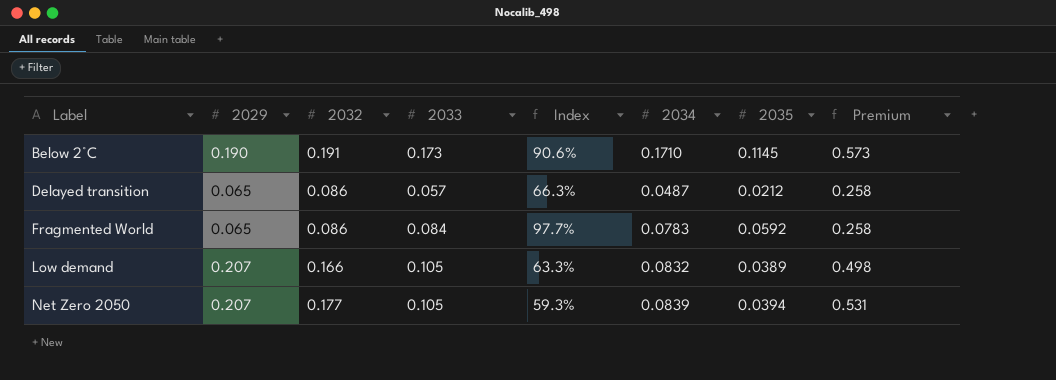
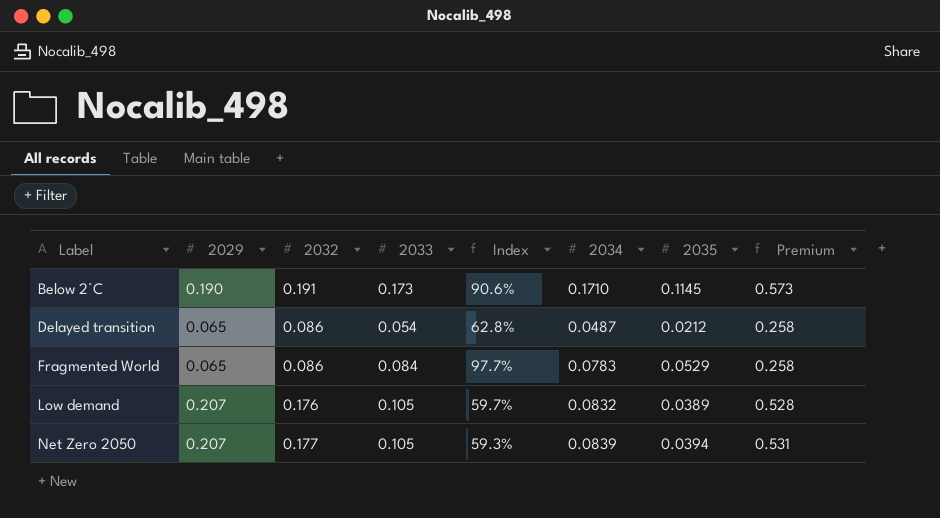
Delayed transition | 2033: 0.057 -> 0.054
Delayed transition | Index: 66.3% -> 62.8%
Fragmented World | 2035: 0.0592 -> 0.0529
Low demand | 2032: 0.166 -> 0.176
Low demand | Index: 63.3% -> 59.7%
Low demand | Premium: 0.498 -> 0.528

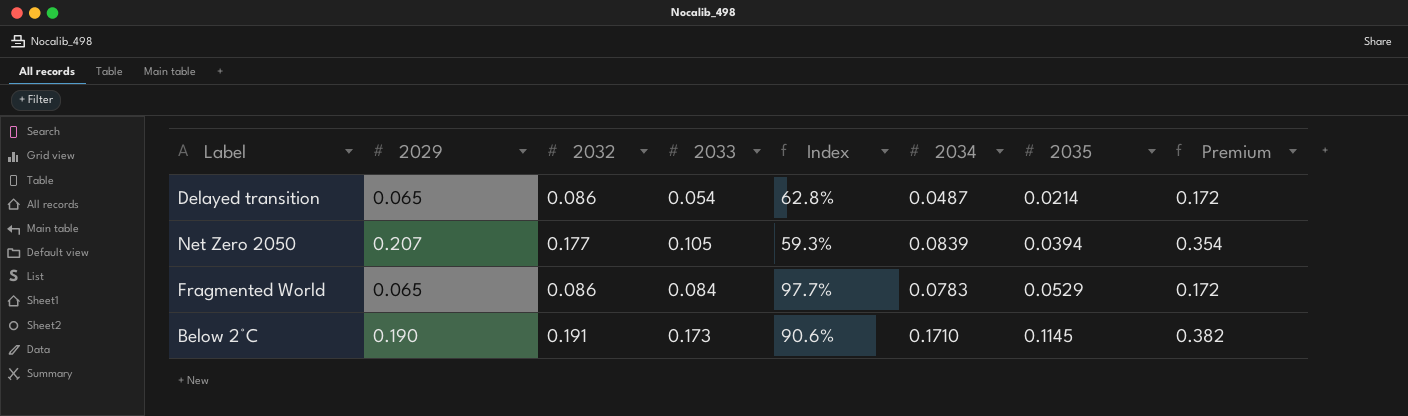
row order: Label ascending -> 2035 ascending
column Premium | formula: [2032] * 3 -> [2032] * 2
row Low demand: 0.207 | 0.176 | 0.105 | 59.7% | 0.0832 | 0.0389 | 0.528 -> none
Delayed transition | 2035: 0.0212 -> 0.0214

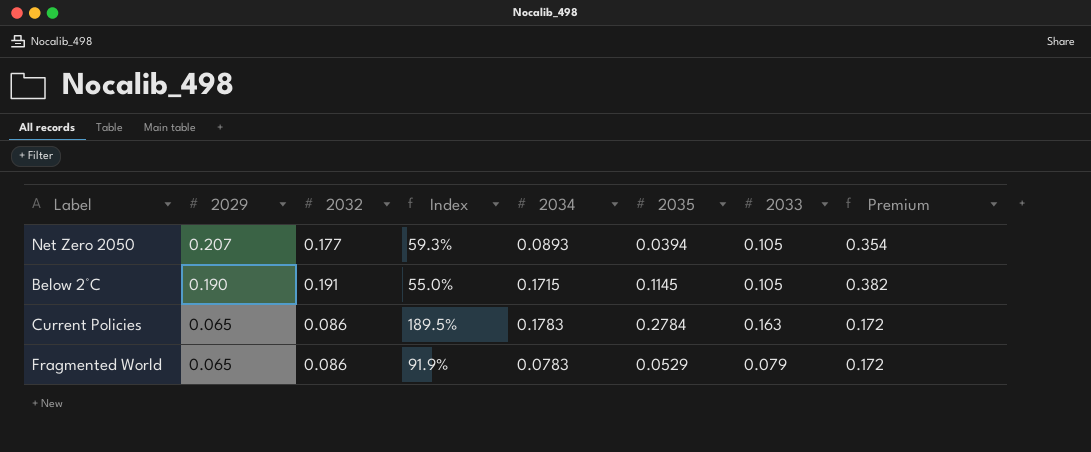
row order: 2035 ascending -> 2029 descending
column 2033 | position: 4 -> 7
row Delayed transition: 0.065 | 0.086 | 0.054 | 62.8% | 0.0487 | 0.0214 | 0.172 -> none
Net Zero 2050 | 2034: 0.0839 -> 0.0893
Below 2°C | Index: 90.6% -> 55.0%
Below 2°C | 2034: 0.1710 -> 0.1715
Below 2°C | 2033: 0.173 -> 0.105
row Current Policies: none -> 0.065 | 0.086 | 189.5% | 0.1783 | 0.2784 | 0.163 | 0.172
Fragmented World | Index: 97.7% -> 91.9%
Fragmented World | 2033: 0.084 -> 0.079

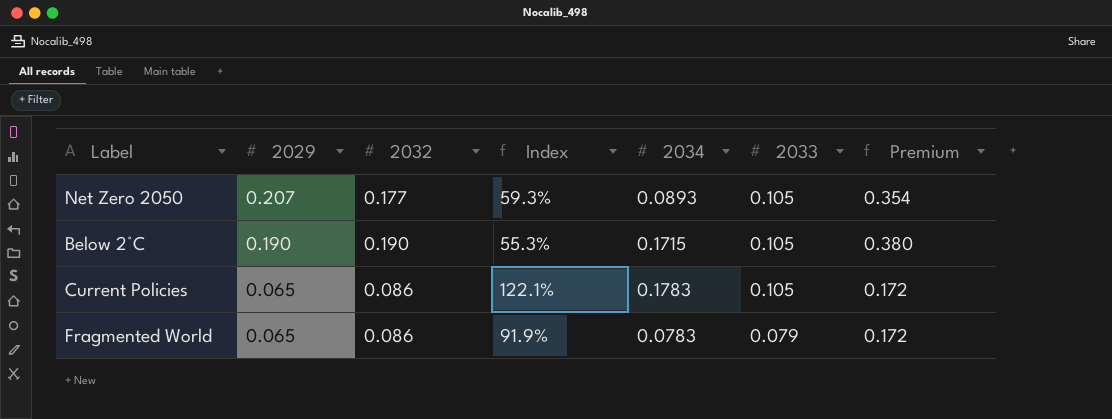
column 2035 | position: 6 -> none
Below 2°C | 2032: 0.191 -> 0.190
Below 2°C | Index: 55.0% -> 55.3%
Below 2°C | Premium: 0.382 -> 0.380
Current Policies | Index: 189.5% -> 122.1%
Current Policies | 2033: 0.163 -> 0.105

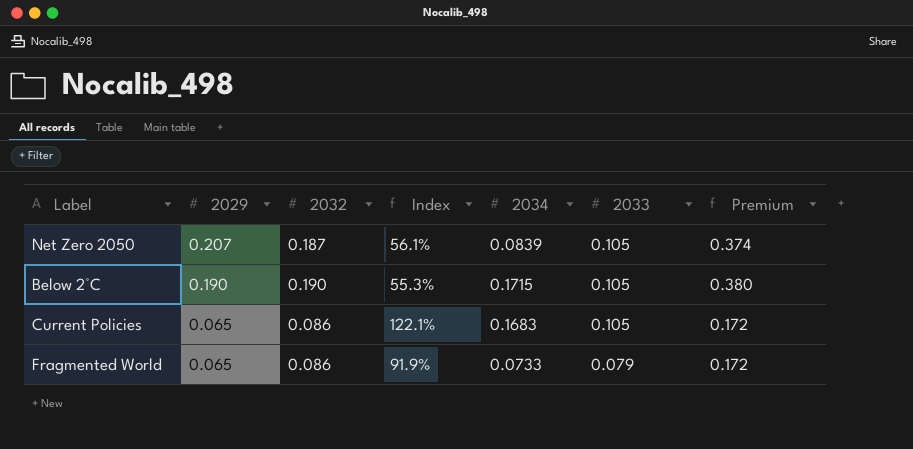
Net Zero 2050 | 2032: 0.177 -> 0.187
Net Zero 2050 | Index: 59.3% -> 56.1%
Net Zero 2050 | 2034: 0.0893 -> 0.0839
Net Zero 2050 | Premium: 0.354 -> 0.374
Current Policies | 2034: 0.1783 -> 0.1683
Fragmented World | 2034: 0.0783 -> 0.0733

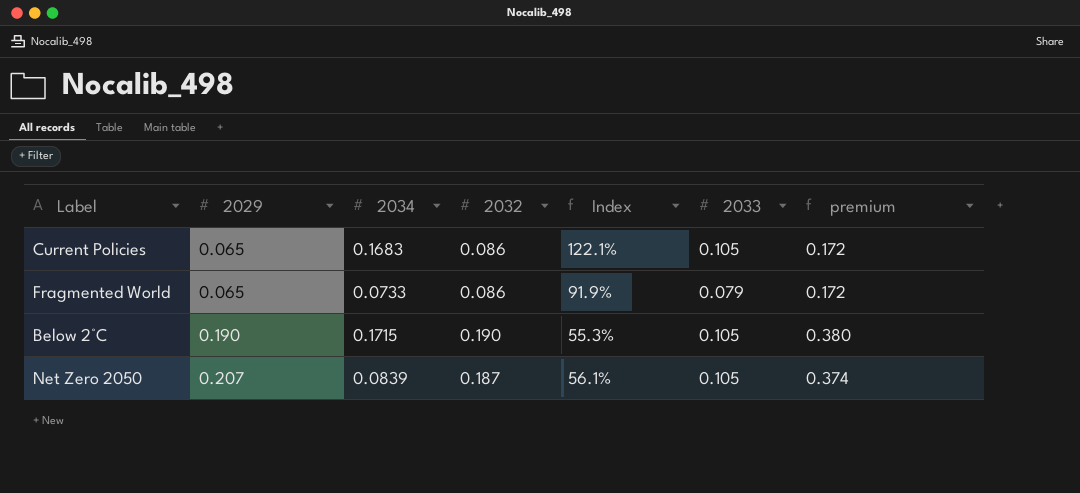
row order: 2029 descending -> 2029 ascending
column 2034 | position: 5 -> 3
column name: Premium -> premium

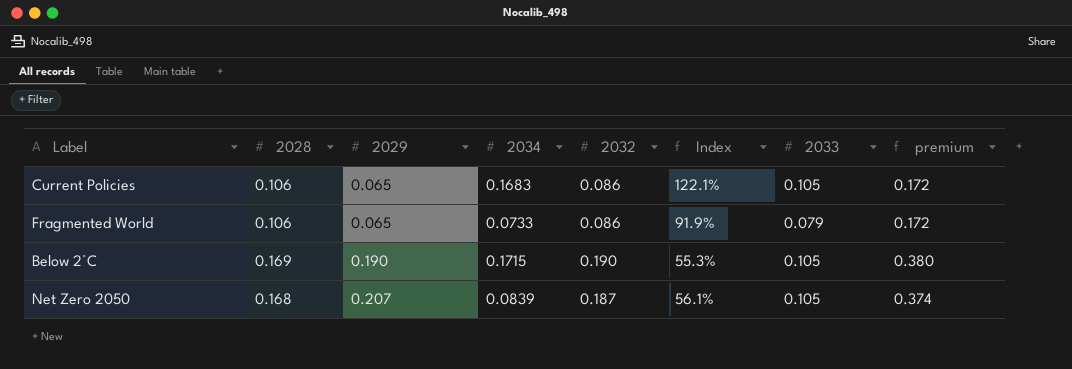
column 2028 | position: none -> 2

